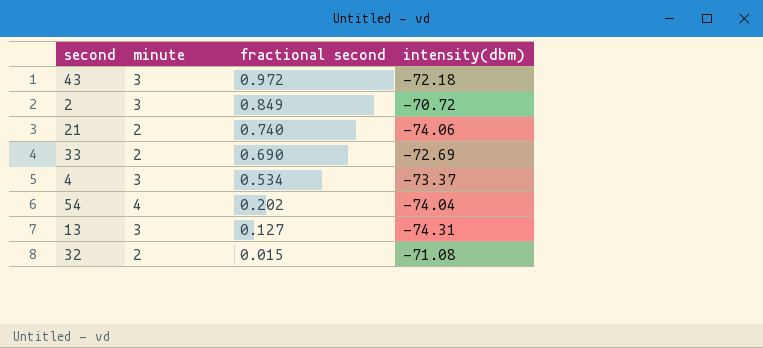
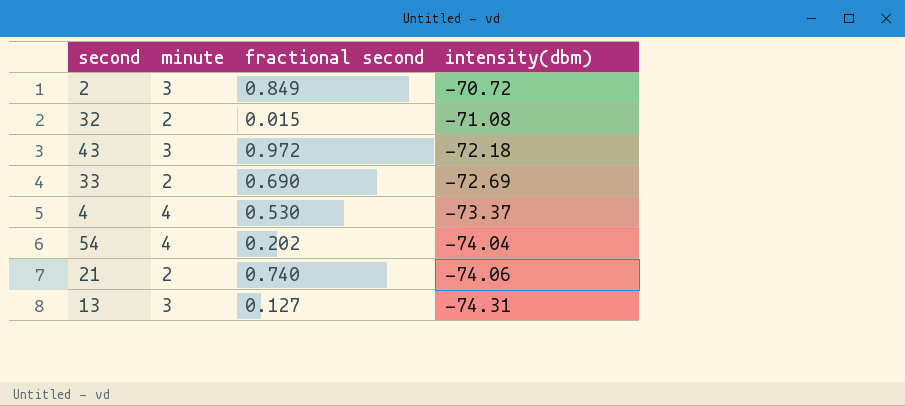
row order: fractional second descending -> intensity(dbm) descending
4 | minute: 3 -> 4
4 | fractional second: 0.534 -> 0.530

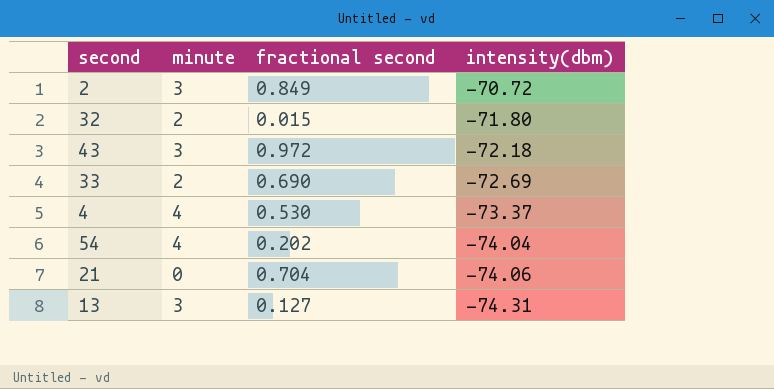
32 | intensity(dbm): -71.08 -> -71.80
21 | minute: 2 -> 0
21 | fractional second: 0.740 -> 0.704

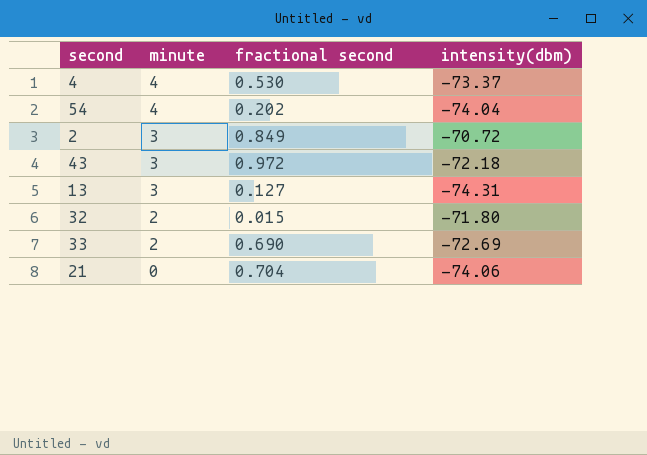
row order: intensity(dbm) descending -> minute descending

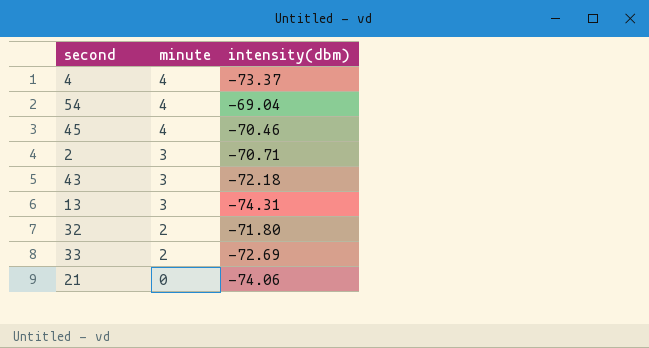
column fractional second | position: 3 -> none
54 | intensity(dbm): -74.04 -> -69.04
row 45: none -> 4 | -70.46
2 | intensity(dbm): -70.72 -> -70.71

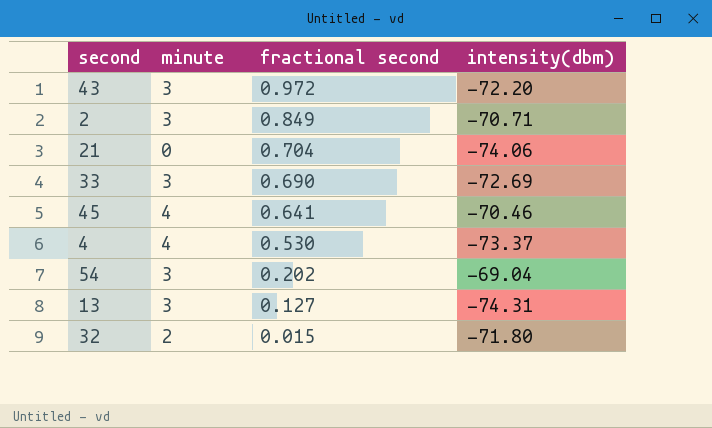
row order: minute descending -> fractional second descending
column fractional second | position: none -> 3
43 | intensity(dbm): -72.18 -> -72.20
33 | minute: 2 -> 3
54 | minute: 4 -> 3

